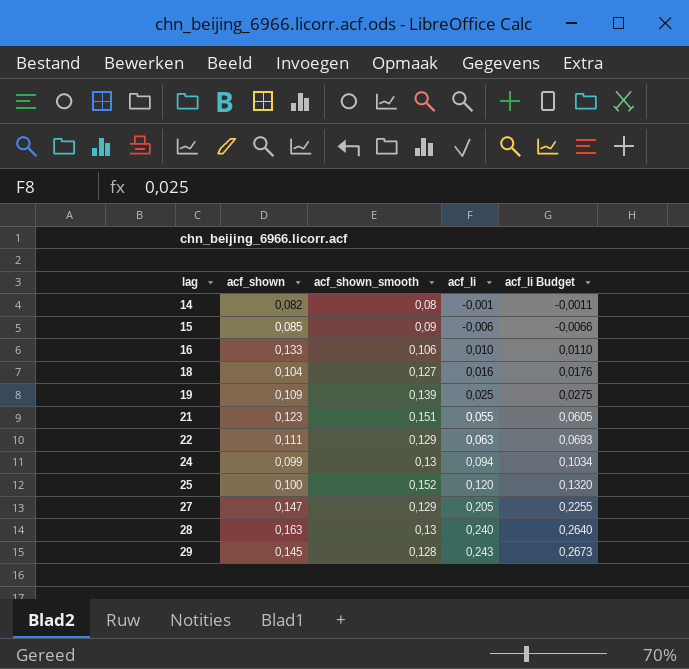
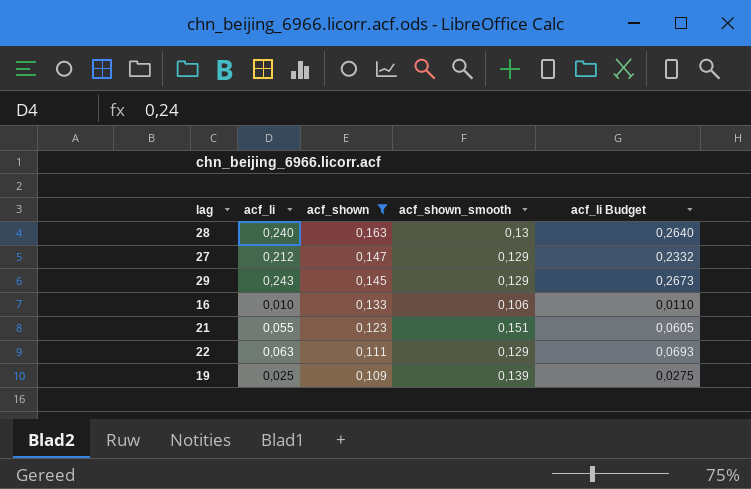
filter: none -> acf_shown >= 0,109
row order: lag ascending -> acf_shown descending
column acf_li | position: 4 -> 2
27 | acf_li: 0,205 -> 0,212
27 | acf_li Budget: 0,2255 -> 0,2332
29 | acf_shown_smooth: 0,128 -> 0,129

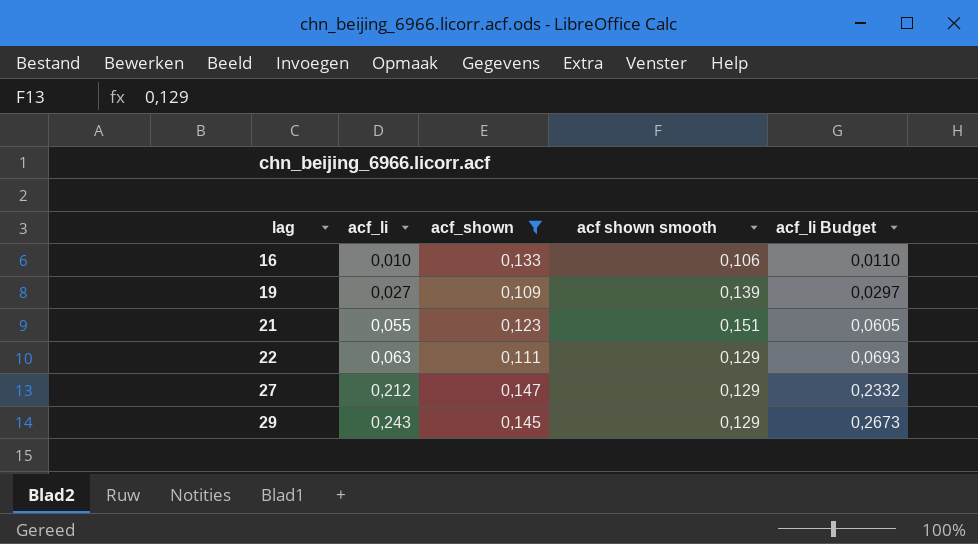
row order: acf_shown descending -> lag ascending
column name: acf_shown_smooth -> acf shown smooth
row 28: 0,240 | 0,163 | 0,13 | 0,2640 -> none
19 | acf_li: 0,025 -> 0,027
19 | acf_li Budget: 0,0275 -> 0,0297

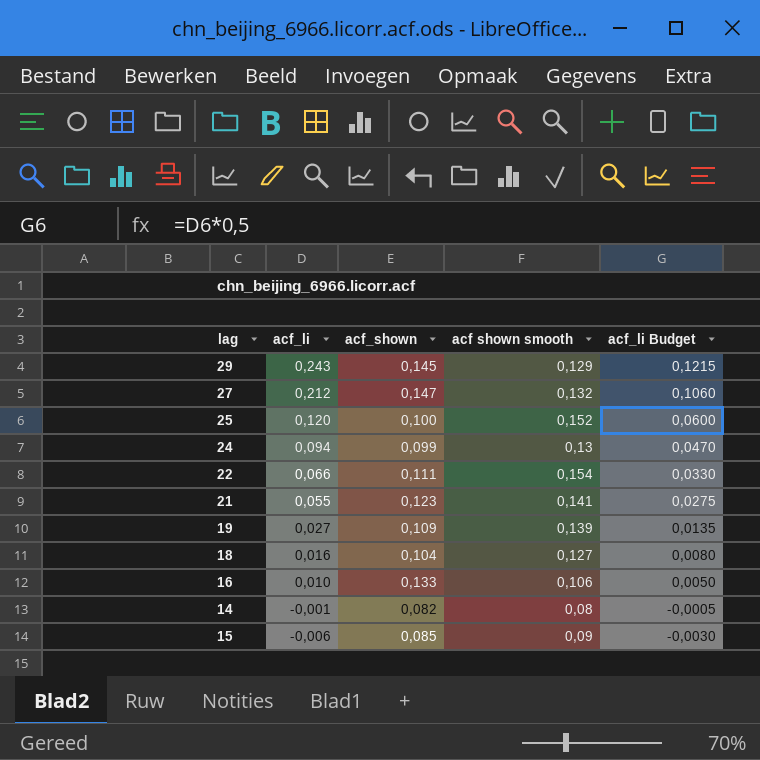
filter: acf_shown >= 0,109 -> none
row order: lag ascending -> acf_li descending
column acf_li Budget | formula: [acf_li] * 1,1 -> [acf_li] * 0,5
27 | acf shown smooth: 0,129 -> 0,132
22 | acf_li: 0,063 -> 0,066
22 | acf shown smooth: 0,129 -> 0,154
21 | acf shown smooth: 0,151 -> 0,141

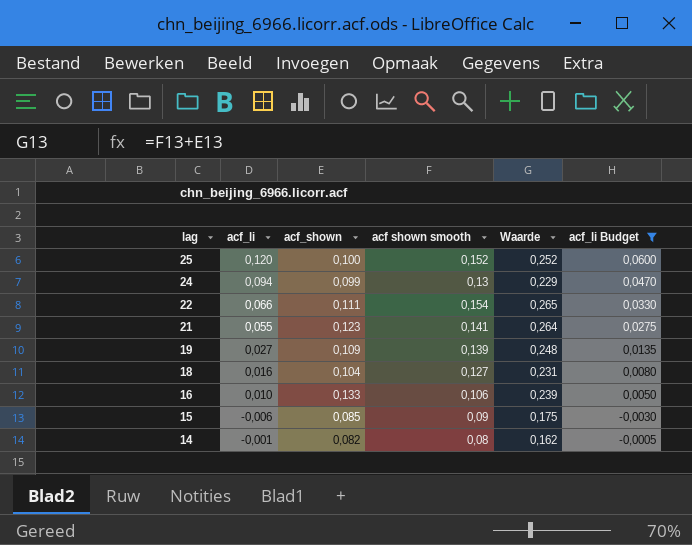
filter: none -> acf_li Budget <= 0,0600
row order: acf_li descending -> lag descending
column Waarde | formula: none -> [acf_shown] + [acf shown smooth]

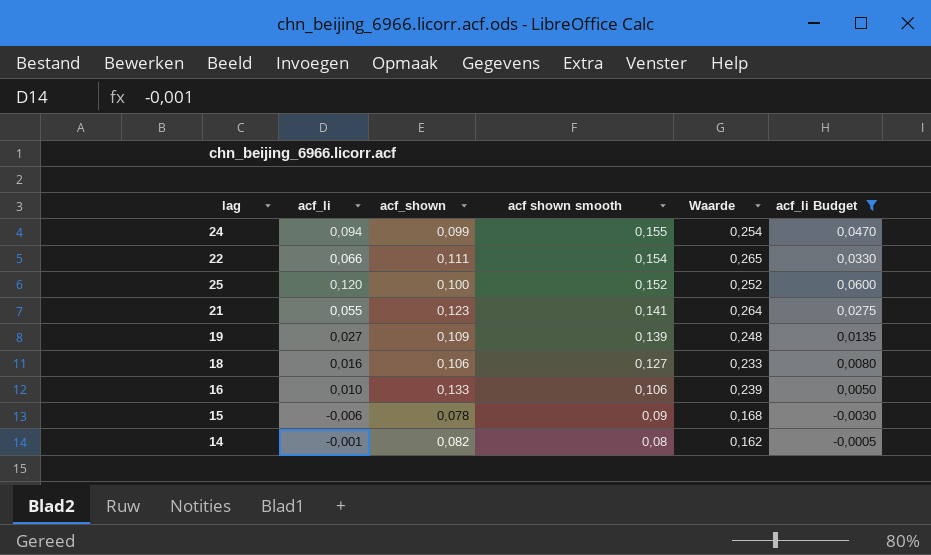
row order: lag descending -> acf shown smooth descending
24 | acf shown smooth: 0,13 -> 0,155
24 | Waarde: 0,229 -> 0,254
18 | acf_shown: 0,104 -> 0,106
18 | Waarde: 0,231 -> 0,233
15 | acf_shown: 0,085 -> 0,078
15 | Waarde: 0,175 -> 0,168

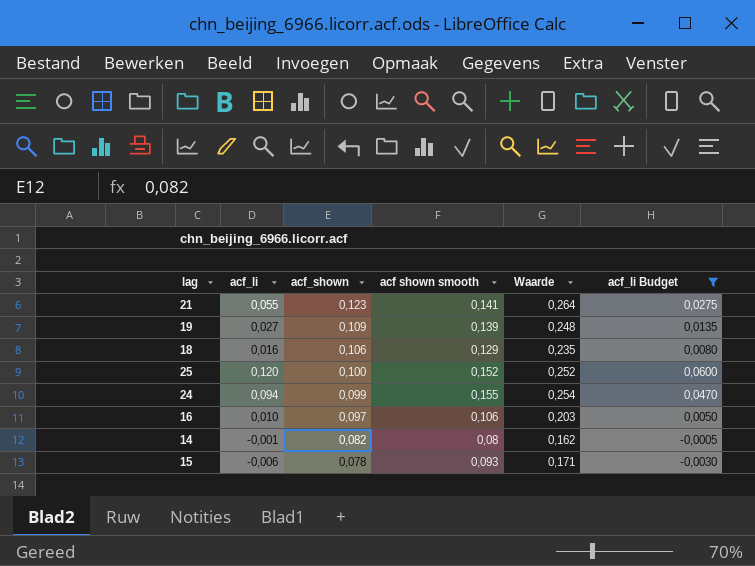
row order: acf shown smooth descending -> acf_shown descending
row 22: 0,066 | 0,111 | 0,154 | 0,265 | 0,0330 -> none
18 | acf shown smooth: 0,127 -> 0,129
18 | Waarde: 0,233 -> 0,235
16 | acf_shown: 0,133 -> 0,097
16 | Waarde: 0,239 -> 0,203
15 | acf shown smooth: 0,09 -> 0,093
15 | Waarde: 0,168 -> 0,171

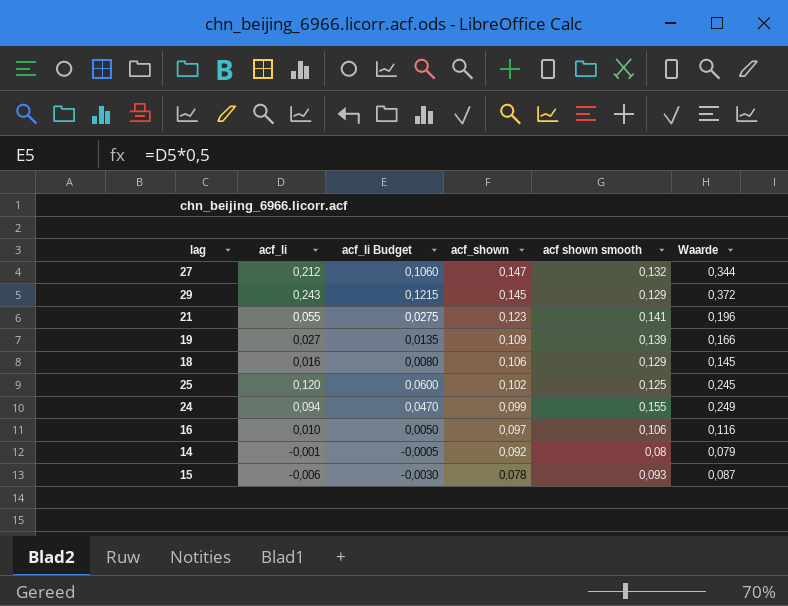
filter: acf_li Budget <= 0,0600 -> none
column acf_li Budget | position: 6 -> 3
column Waarde | formula: [acf_shown] + [acf shown smooth] -> [acf_li] + [acf shown smooth]
25 | acf_shown: 0,100 -> 0,102
25 | acf shown smooth: 0,152 -> 0,125
14 | acf_shown: 0,082 -> 0,092

